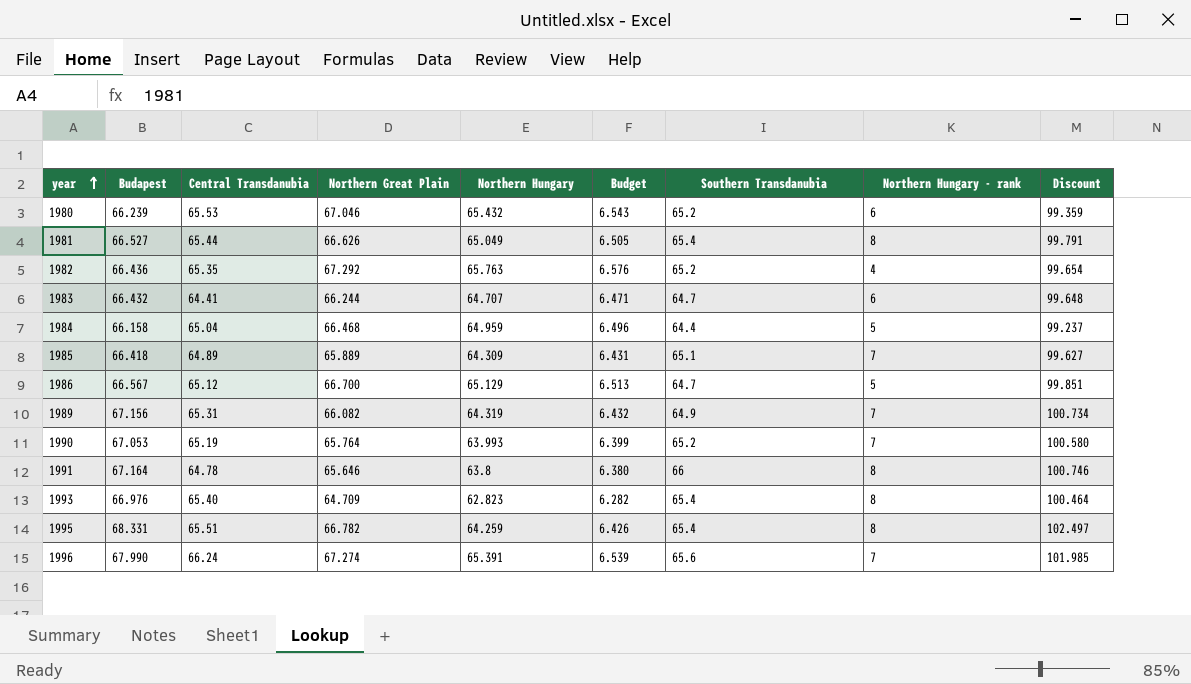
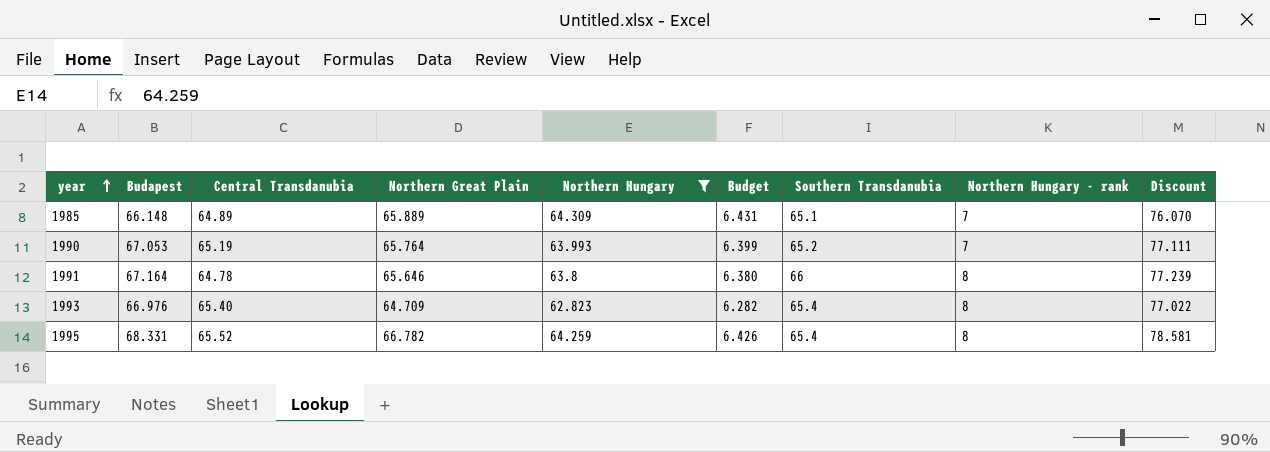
filter: none -> Northern Hungary <= 64.309
column Discount | formula: [Budapest] * 1.5 -> [Budapest] * 1.15
1985 | Budapest: 66.418 -> 66.148
1995 | Central Transdanubia: 65.51 -> 65.52

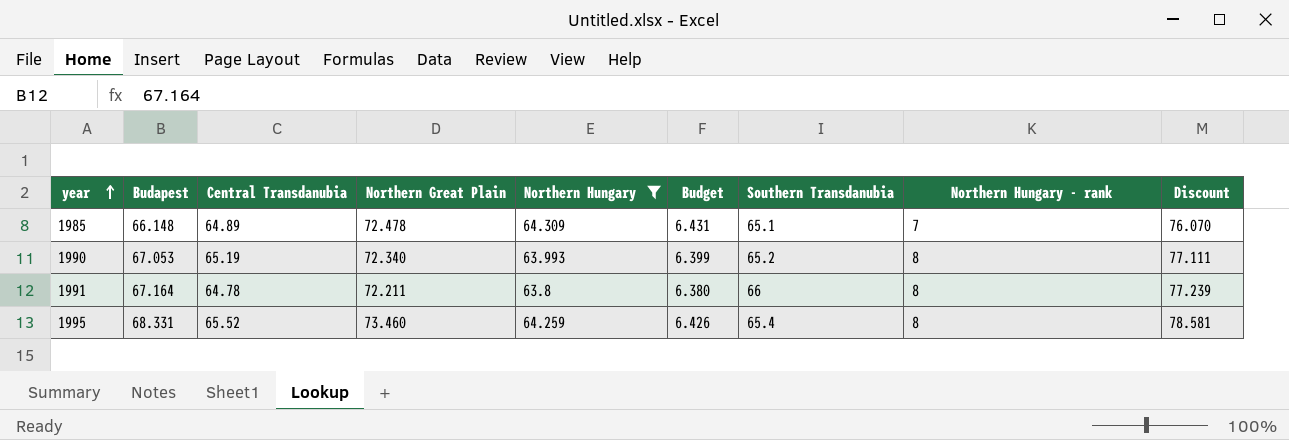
row 1993: 66.976 | 65.40 | 64.709 | 62.823 | 6.282 | 65.4 | 8 | 77.022 -> none
1985 | Northern Great Plain: 65.889 -> 72.478
1990 | Northern Great Plain: 65.764 -> 72.340
1990 | Northern Hungary - rank: 7 -> 8
1991 | Northern Great Plain: 65.646 -> 72.211
1995 | Northern Great Plain: 66.782 -> 73.460

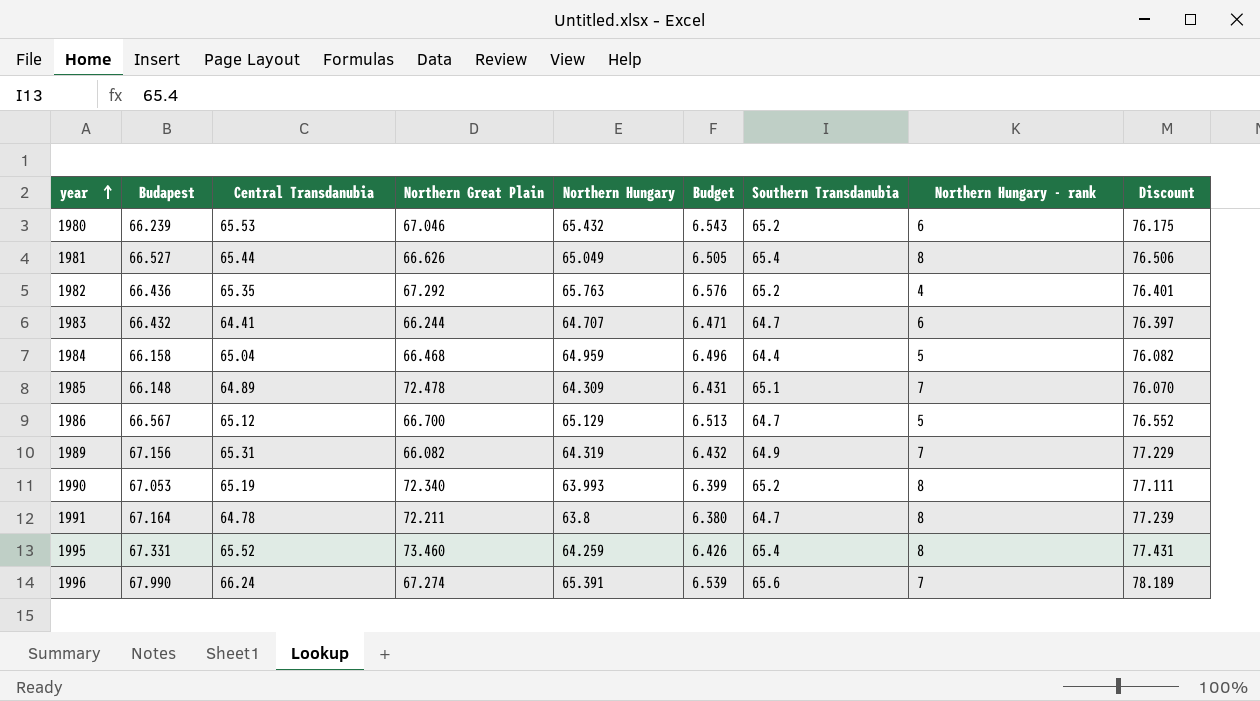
filter: Northern Hungary <= 64.309 -> none
1991 | Southern Transdanubia: 66 -> 64.7
1995 | Budapest: 68.331 -> 67.331
1995 | Discount: 78.581 -> 77.431

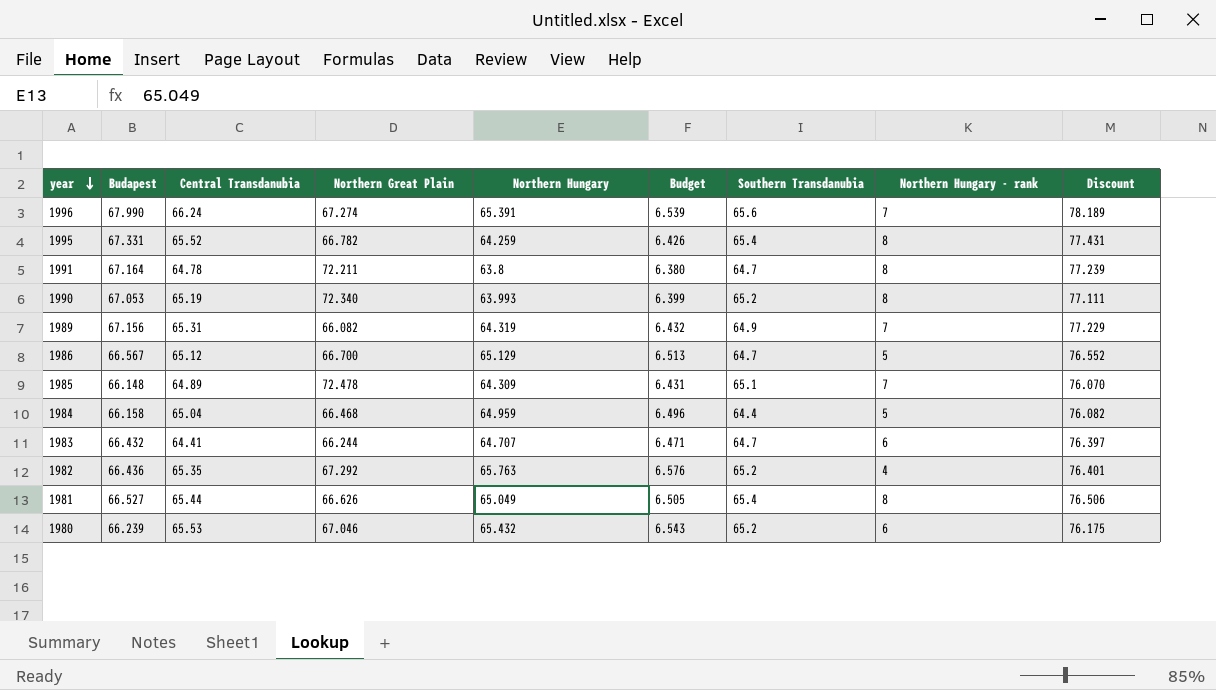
row order: year ascending -> year descending
1995 | Northern Great Plain: 73.460 -> 66.782

